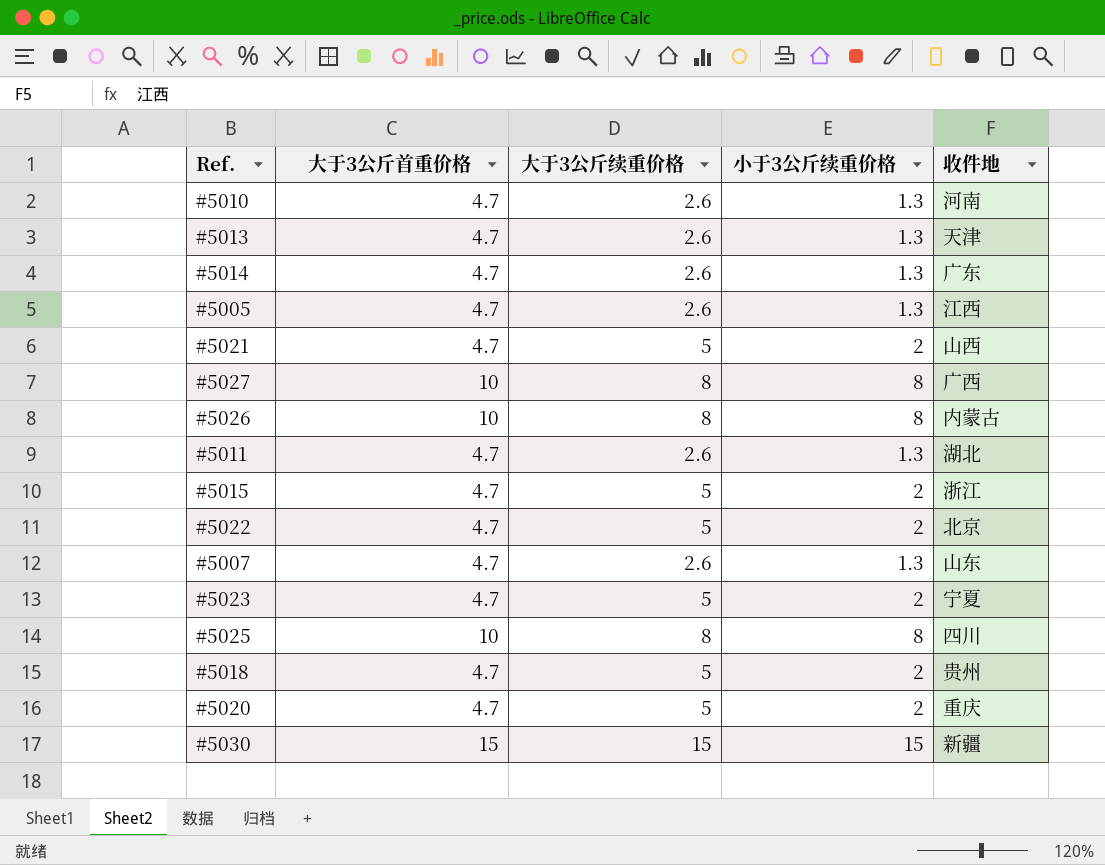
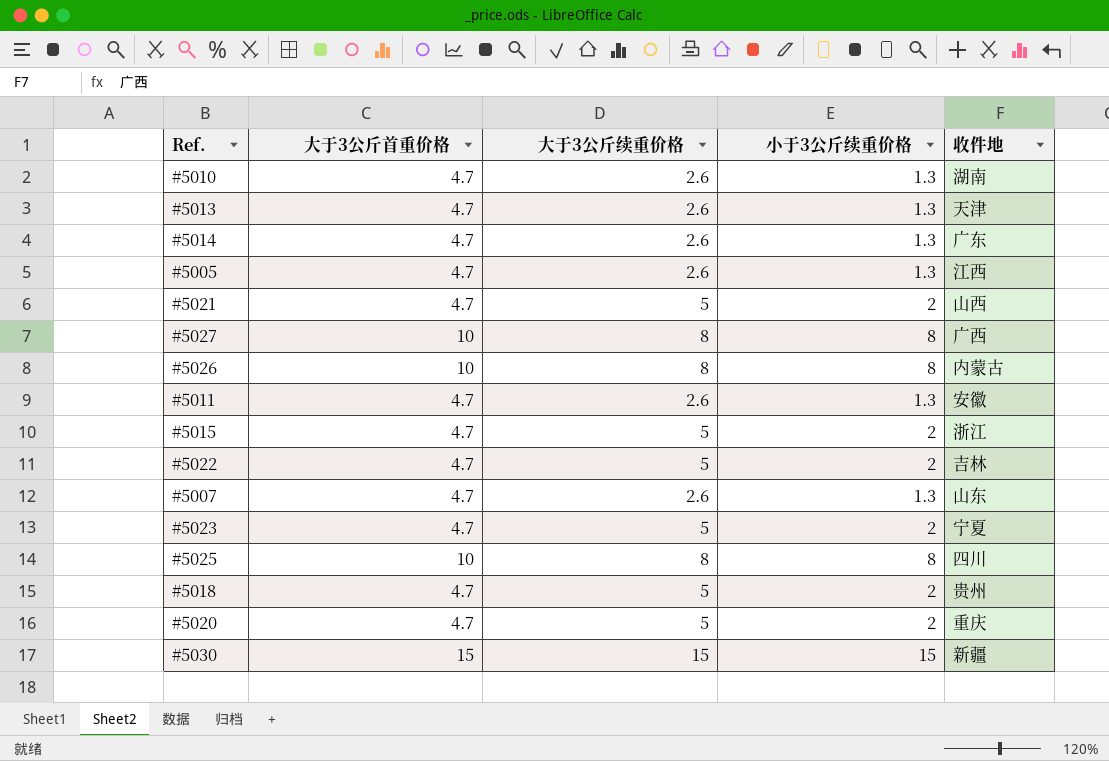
#5010 | 收件地: 河南 -> 湖南
#5011 | 收件地: 湖北 -> 安徽
#5022 | 收件地: 北京 -> 吉林

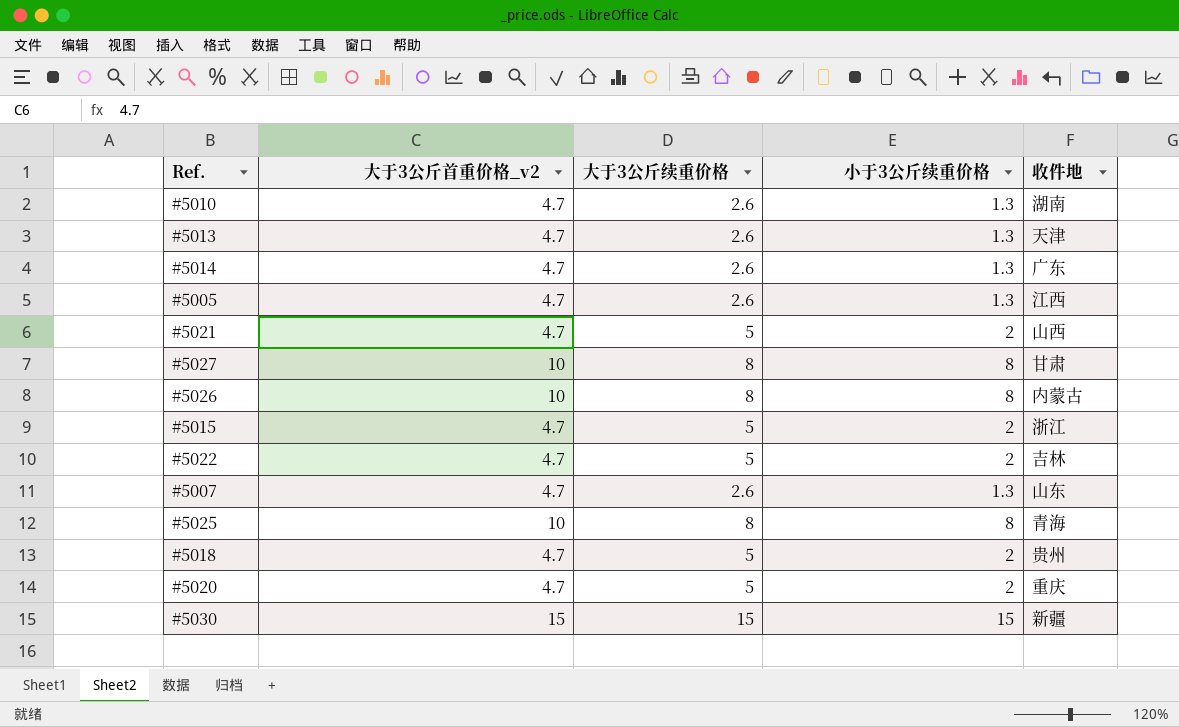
column name: 大于3公斤首重价格 -> 大于3公斤首重价格_v2
row #5011: 4.7 | 2.6 | 1.3 | 安徽 -> none
row #5023: 4.7 | 5 | 2 | 宁夏 -> none
#5027 | 收件地: 广西 -> 甘肃
#5025 | 收件地: 四川 -> 青海

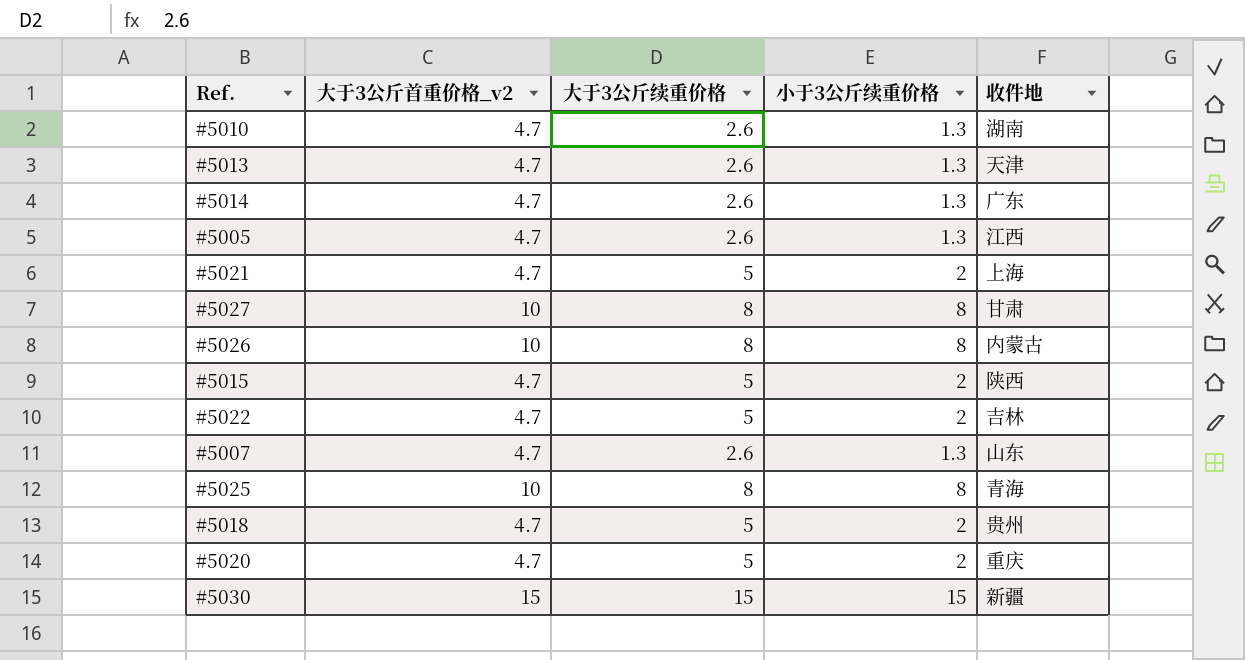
#5021 | 收件地: 山西 -> 上海
#5015 | 收件地: 浙江 -> 陕西

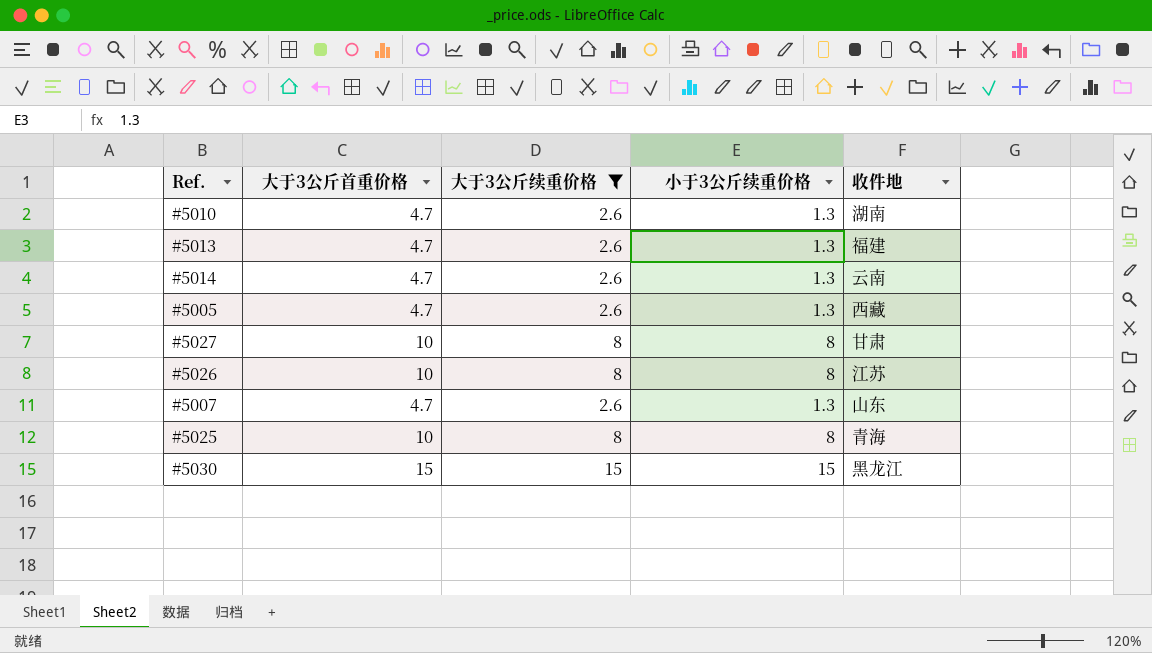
filter: none -> 大于3公斤续重价格 != 5
column name: 大于3公斤首重价格_v2 -> 大于3公斤首重价格
#5013 | 收件地: 天津 -> 福建
#5014 | 收件地: 广东 -> 云南
#5005 | 收件地: 江西 -> 西藏
#5026 | 收件地: 内蒙古 -> 江苏
#5030 | 收件地: 新疆 -> 黑龙江

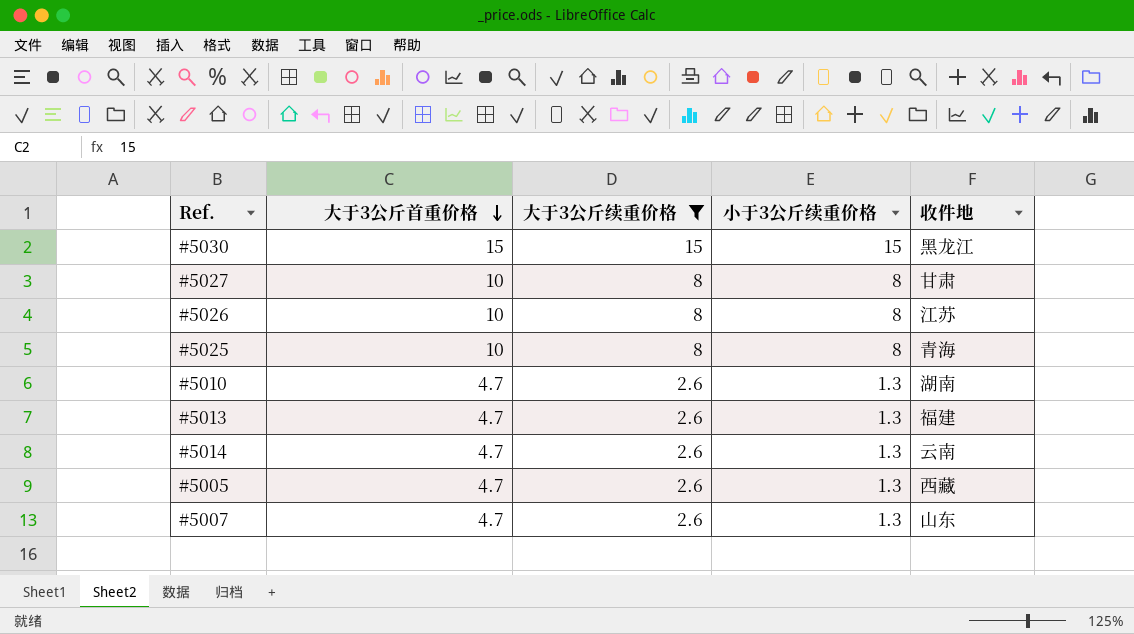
row order: none -> 大于3公斤首重价格 descending

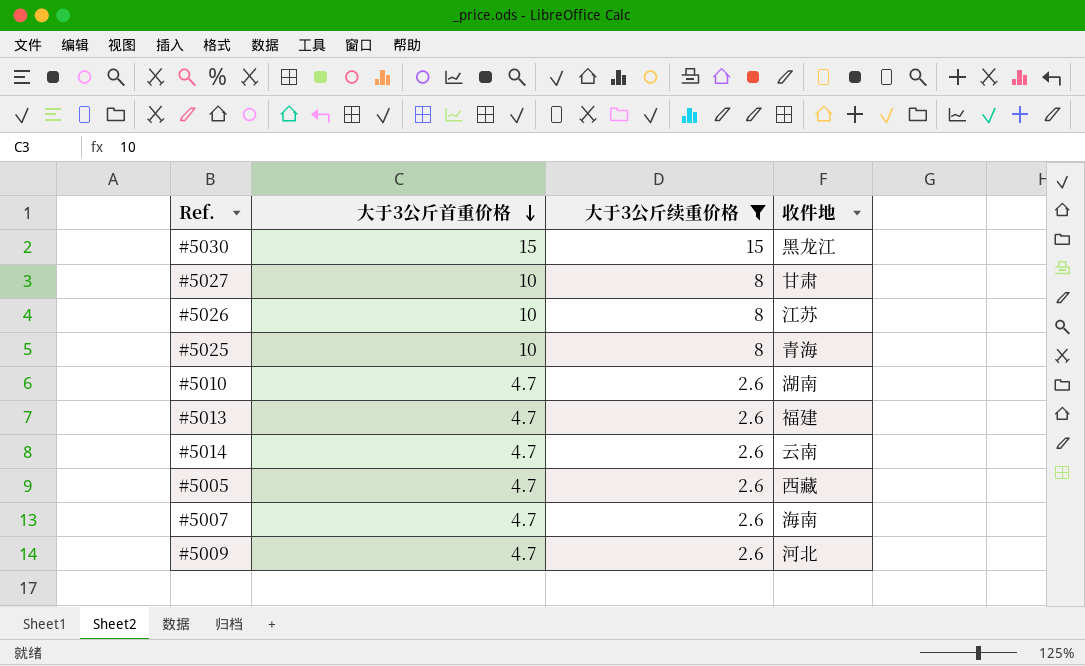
column 小于3公斤续重价格 | position: 4 -> none
#5007 | 收件地: 山东 -> 海南
row #5009: none -> 4.7 | 2.6 | 河北

